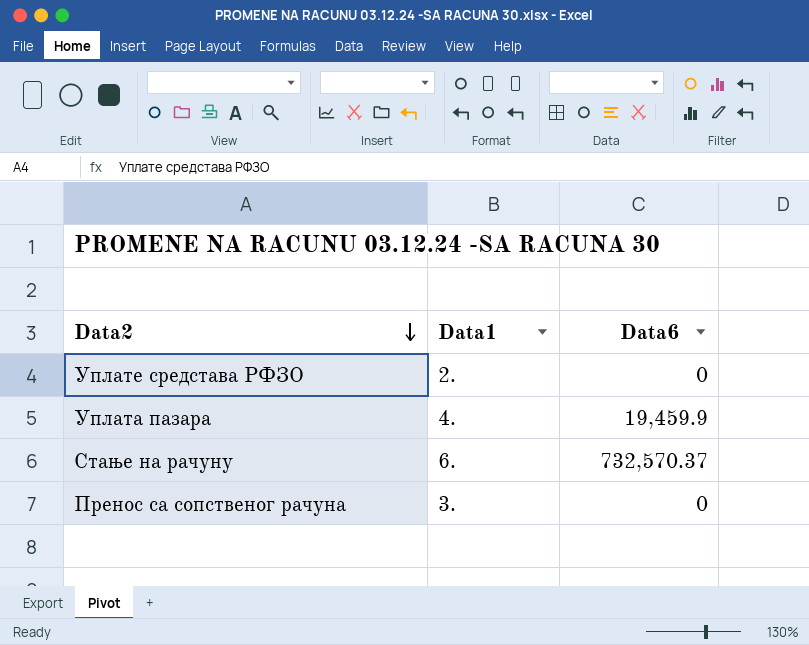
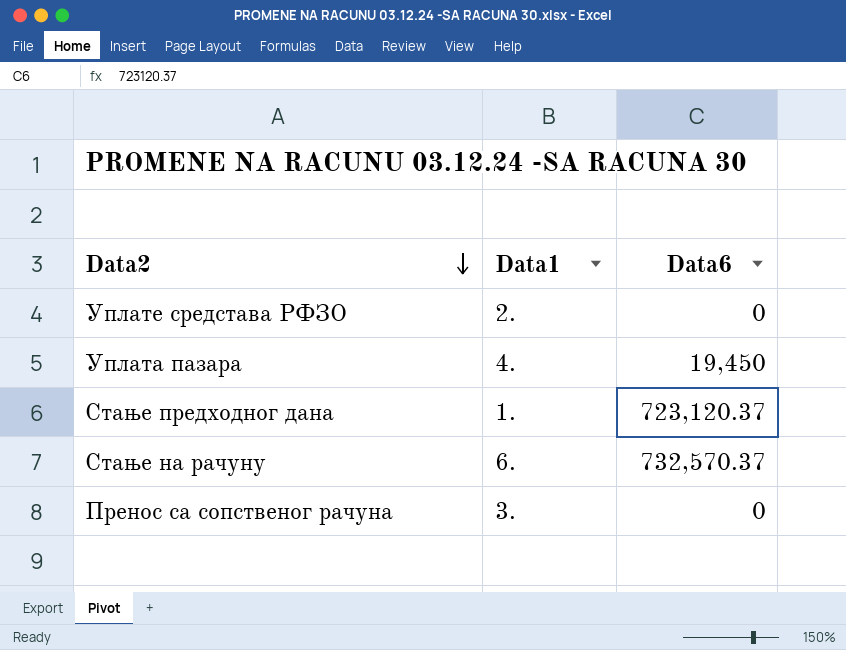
Уплата пазара | Data6: 19,459.9 -> 19,450
row Стање предходног дана: none -> 1. | 723,120.37

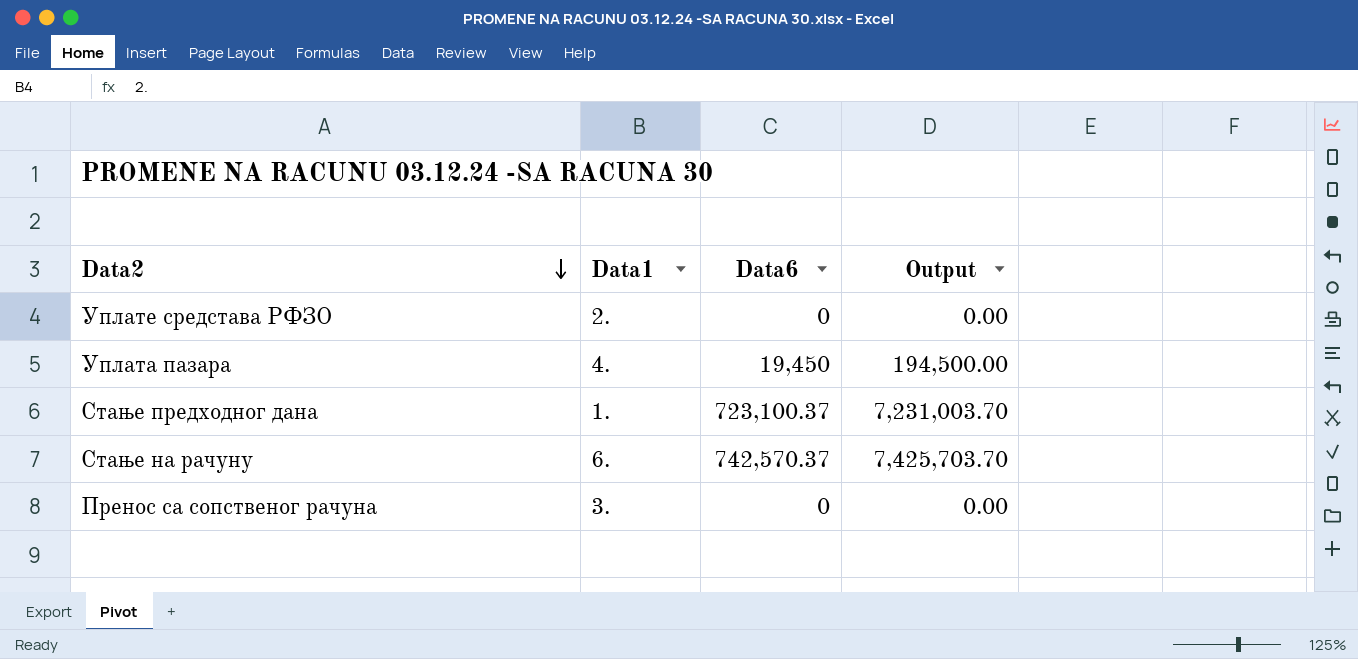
column Output | formula: none -> [Data6] * 10
Стање предходног дана | Data6: 723,120.37 -> 723,100.37
Стање на рачуну | Data6: 732,570.37 -> 742,570.37

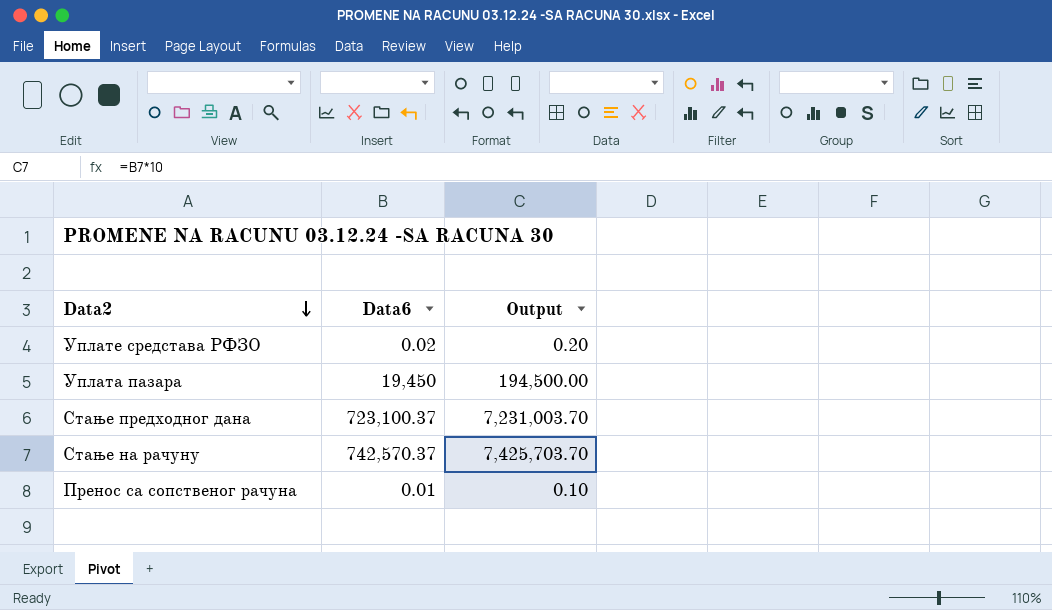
column Data1 | position: 2 -> none
Уплате средстава РФЗО | Data6: 0 -> 0.02
Уплате средстава РФЗО | Output: 0.00 -> 0.20
Пренос са сопственог рачуна | Data6: 0 -> 0.01
Пренос са сопственог рачуна | Output: 0.00 -> 0.10

